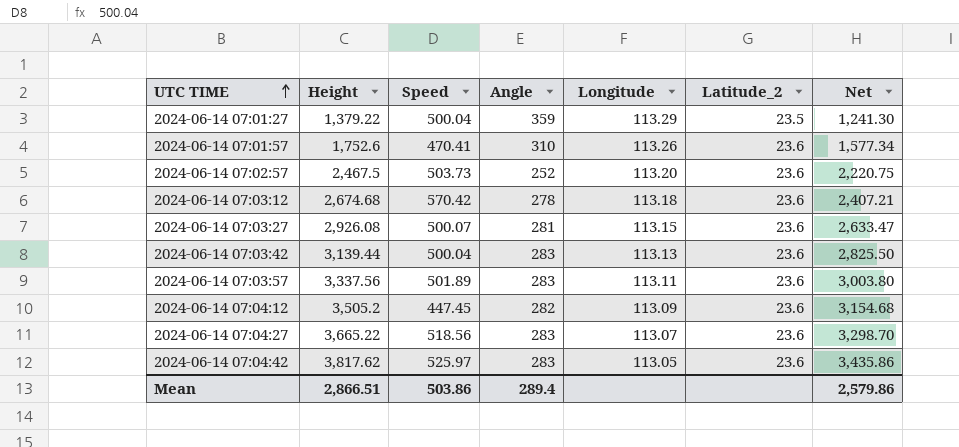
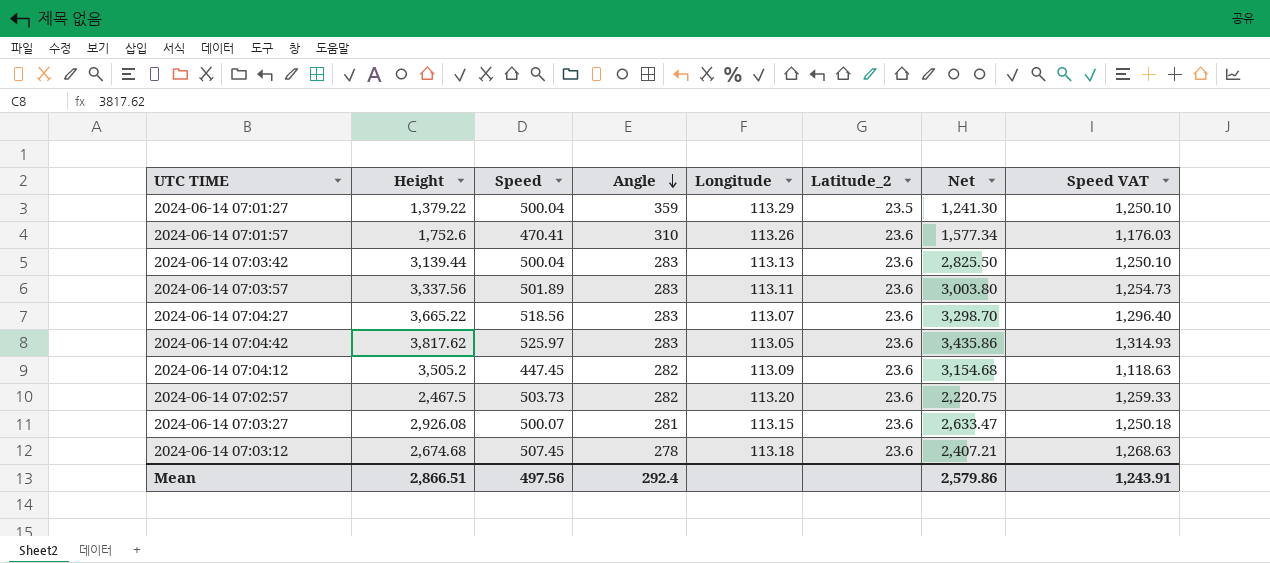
row order: UTC TIME ascending -> Angle descending
column Speed VAT | formula: none -> [Speed] * 2.5
2024-06-14 07:02:57 | Angle: 252 -> 282
2024-06-14 07:03:12 | Speed: 570.42 -> 507.45
Mean | Speed: 503.86 -> 497.56
Mean | Angle: 289.4 -> 292.4

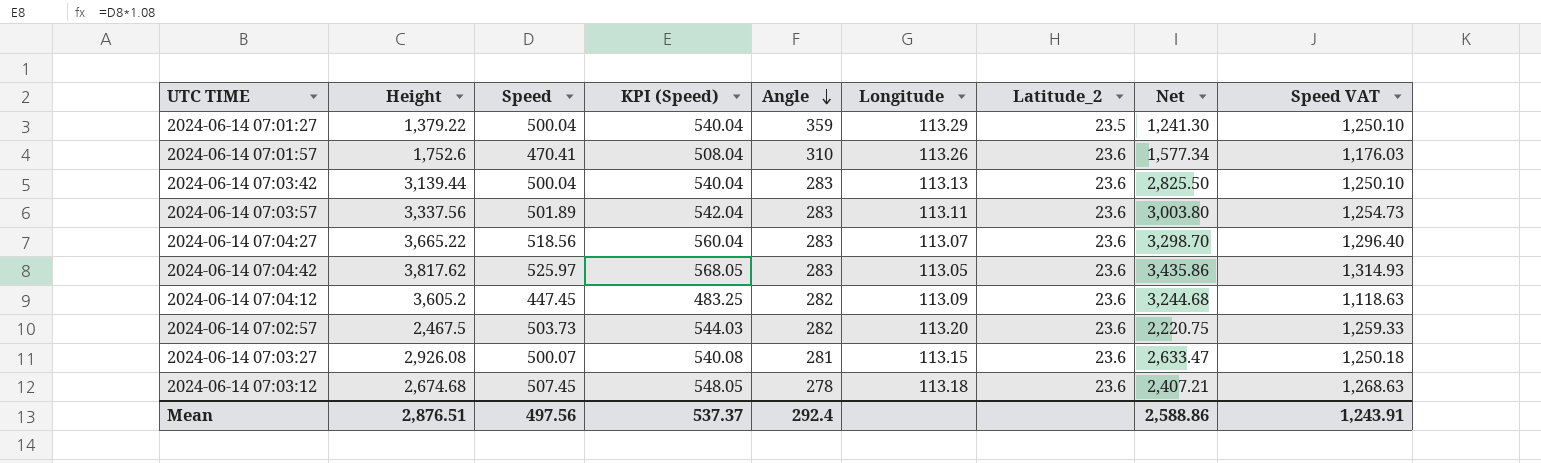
column KPI (Speed) | formula: none -> [Speed] * 1.08
2024-06-14 07:04:12 | Height: 3,505.2 -> 3,605.2
2024-06-14 07:04:12 | Net: 3,154.68 -> 3,244.68
Mean | Height: 2,866.51 -> 2,876.51
Mean | Net: 2,579.86 -> 2,588.86

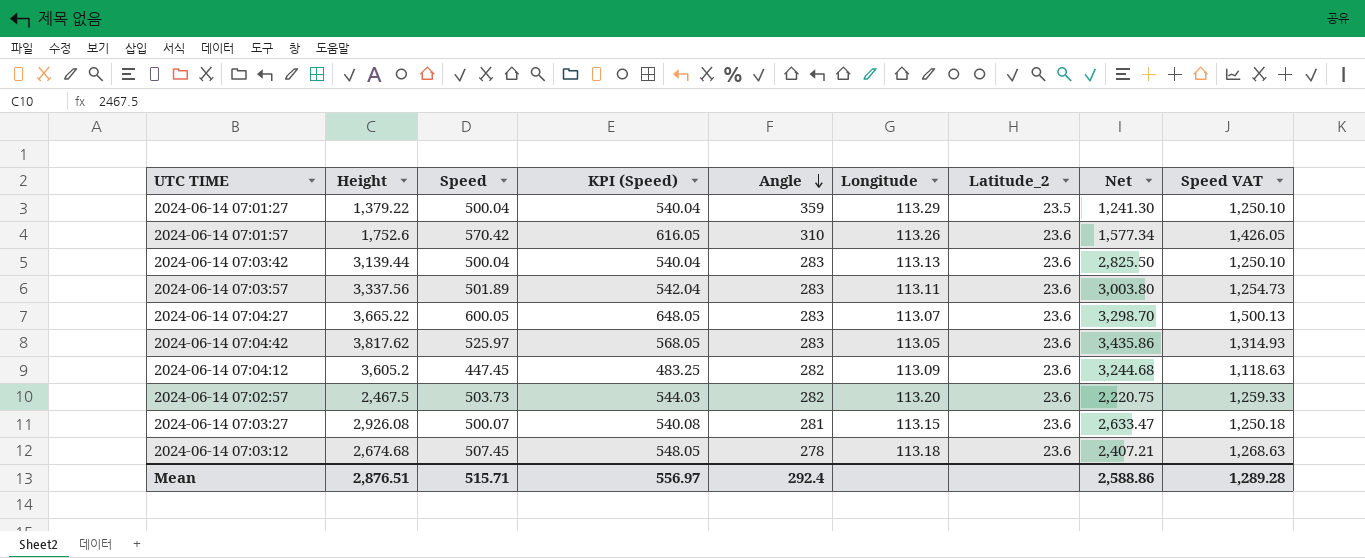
2024-06-14 07:01:57 | Speed: 470.41 -> 570.42
2024-06-14 07:01:57 | KPI (Speed): 508.04 -> 616.05
2024-06-14 07:01:57 | Speed VAT: 1,176.03 -> 1,426.05
2024-06-14 07:04:27 | Speed: 518.56 -> 600.05
2024-06-14 07:04:27 | KPI (Speed): 560.04 -> 648.05
2024-06-14 07:04:27 | Speed VAT: 1,296.40 -> 1,500.13
Mean | Speed: 497.56 -> 515.71
Mean | KPI (Speed): 537.37 -> 556.97
Mean | Speed VAT: 1,243.91 -> 1,289.28

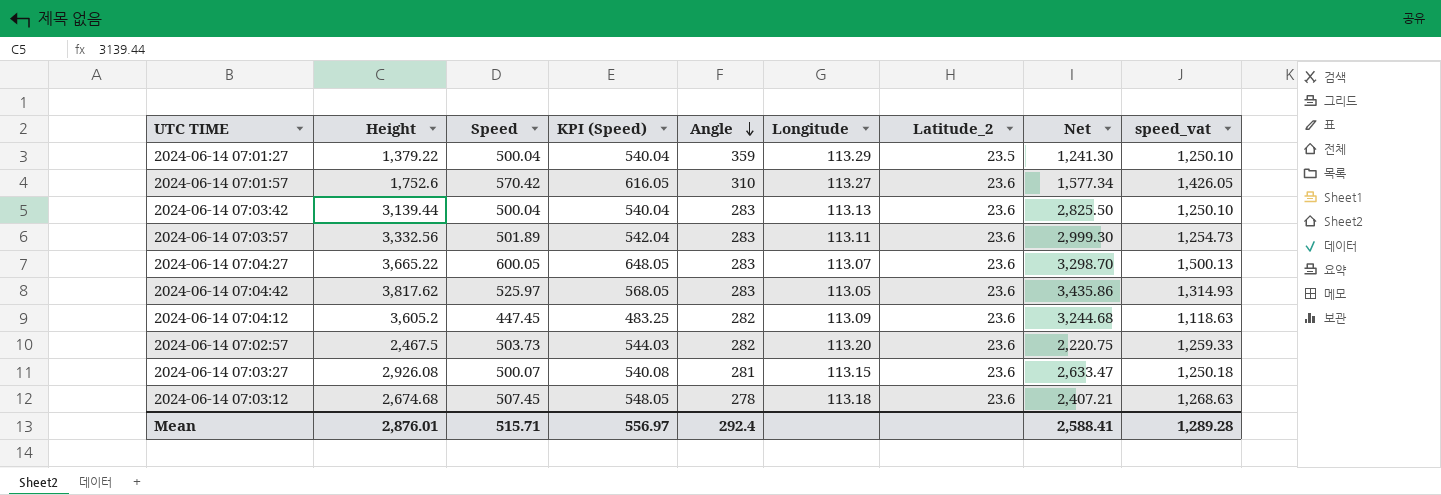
column name: Speed VAT -> speed_vat
2024-06-14 07:01:57 | Longitude: 113.26 -> 113.27
2024-06-14 07:03:57 | Height: 3,337.56 -> 3,332.56
2024-06-14 07:03:57 | Net: 3,003.80 -> 2,999.30
Mean | Height: 2,876.51 -> 2,876.01
Mean | Net: 2,588.86 -> 2,588.41

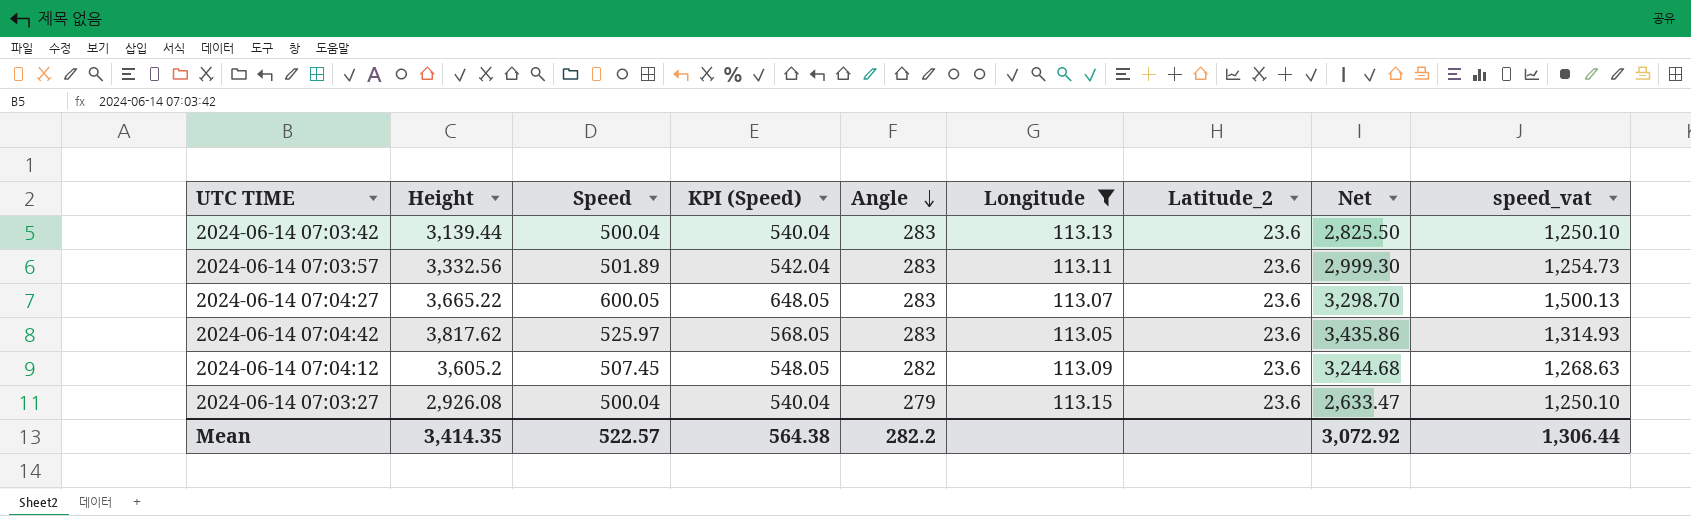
filter: none -> Longitude <= 113.15
2024-06-14 07:04:12 | Speed: 447.45 -> 507.45
2024-06-14 07:04:12 | KPI (Speed): 483.25 -> 548.05
2024-06-14 07:04:12 | speed_vat: 1,118.63 -> 1,268.63
2024-06-14 07:03:27 | Speed: 500.07 -> 500.04
2024-06-14 07:03:27 | KPI (Speed): 540.08 -> 540.04
2024-06-14 07:03:27 | Angle: 281 -> 279
2024-06-14 07:03:27 | speed_vat: 1,250.18 -> 1,250.10
Mean | Height: 2,876.01 -> 3,414.35
Mean | Speed: 515.71 -> 522.57
Mean | KPI (Speed): 556.97 -> 564.38
Mean | Angle: 292.4 -> 282.2
Mean | Net: 2,588.41 -> 3,072.92
Mean | speed_vat: 1,289.28 -> 1,306.44

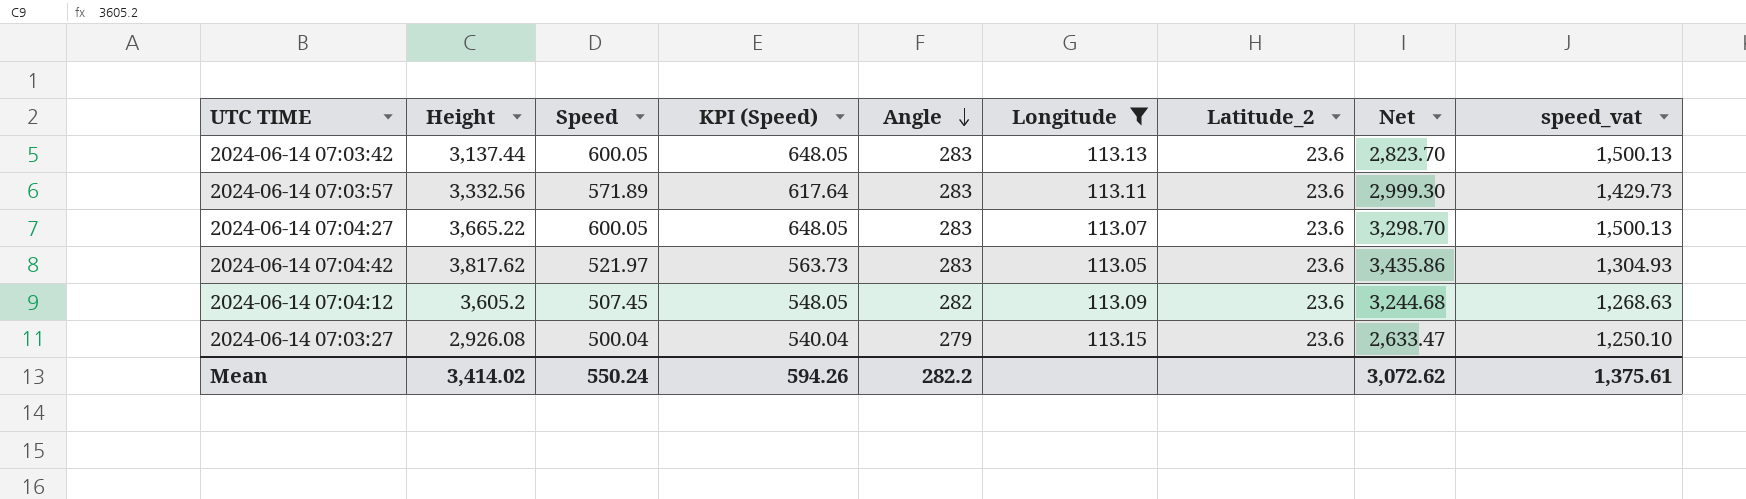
2024-06-14 07:03:42 | Height: 3,139.44 -> 3,137.44
2024-06-14 07:03:42 | Speed: 500.04 -> 600.05
2024-06-14 07:03:42 | KPI (Speed): 540.04 -> 648.05
2024-06-14 07:03:42 | Net: 2,825.50 -> 2,823.70
2024-06-14 07:03:42 | speed_vat: 1,250.10 -> 1,500.13
2024-06-14 07:03:57 | Speed: 501.89 -> 571.89
2024-06-14 07:03:57 | KPI (Speed): 542.04 -> 617.64
2024-06-14 07:03:57 | speed_vat: 1,254.73 -> 1,429.73
2024-06-14 07:04:42 | Speed: 525.97 -> 521.97
2024-06-14 07:04:42 | KPI (Speed): 568.05 -> 563.73
2024-06-14 07:04:42 | speed_vat: 1,314.93 -> 1,304.93
Mean | Height: 3,414.35 -> 3,414.02
Mean | Speed: 522.57 -> 550.24
Mean | KPI (Speed): 564.38 -> 594.26
Mean | Net: 3,072.92 -> 3,072.62
Mean | speed_vat: 1,306.44 -> 1,375.61

